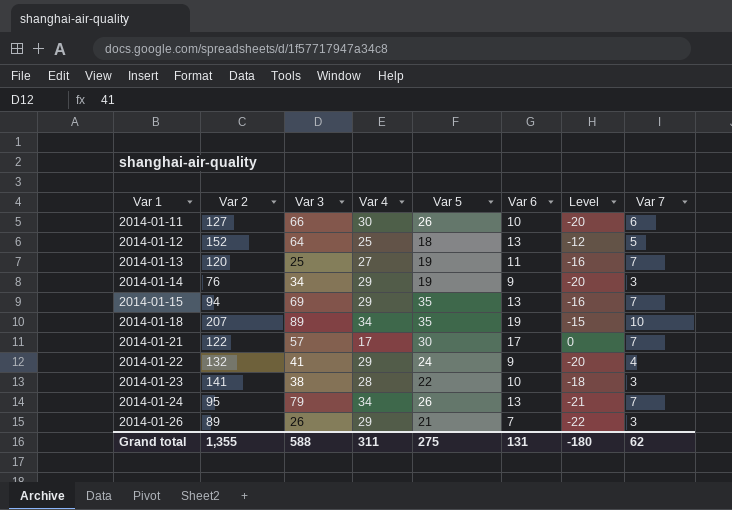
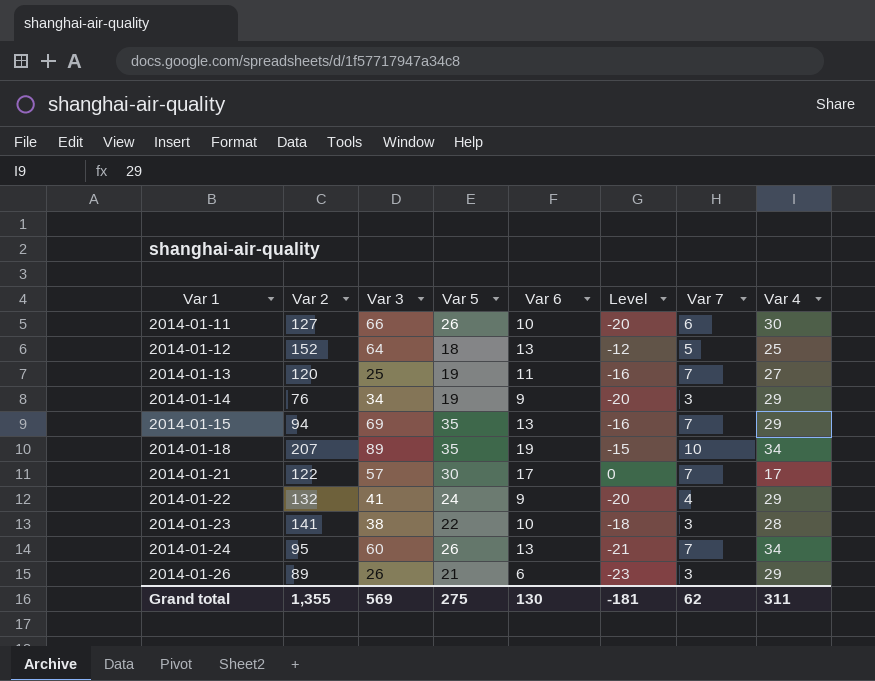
column Var 4 | position: 4 -> 8
2014-01-24 | Var 3: 79 -> 60
2014-01-26 | Var 6: 7 -> 6
2014-01-26 | Level: -22 -> -23
Grand total | Var 3: 588 -> 569
Grand total | Var 6: 131 -> 130
Grand total | Level: -180 -> -181

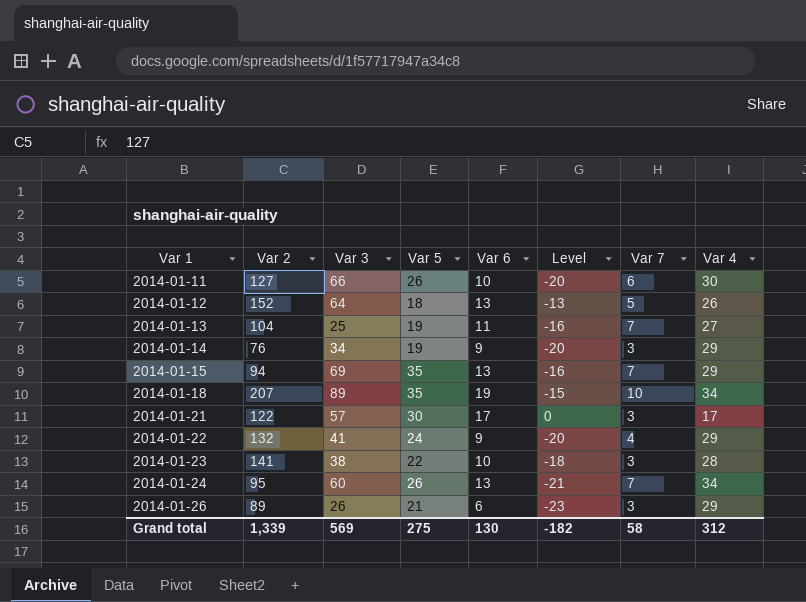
2014-01-12 | Level: -12 -> -13
2014-01-12 | Var 4: 25 -> 26
2014-01-13 | Var 2: 120 -> 104
2014-01-21 | Var 7: 7 -> 3
Grand total | Var 2: 1,355 -> 1,339
Grand total | Level: -181 -> -182
Grand total | Var 7: 62 -> 58
Grand total | Var 4: 311 -> 312

